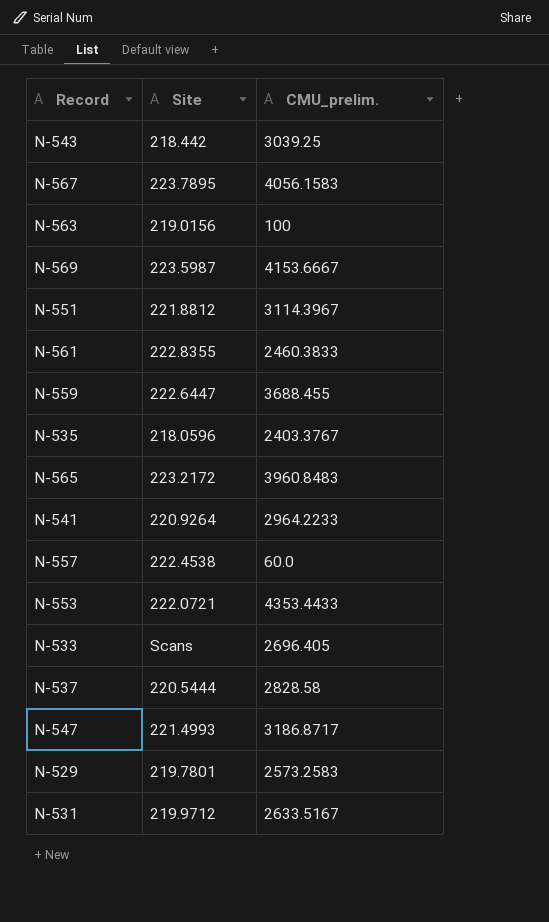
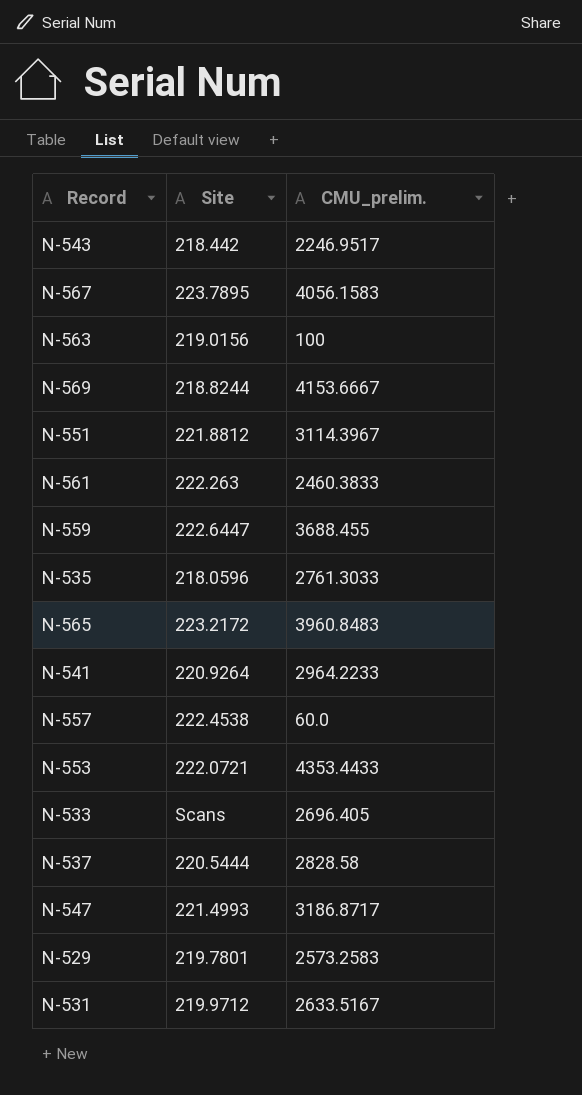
N-543 | CMU_prelim.: 3039.25 -> 2246.9517
N-569 | Site: 223.5987 -> 218.8244
N-561 | Site: 222.8355 -> 222.263
N-535 | CMU_prelim.: 2403.3767 -> 2761.3033

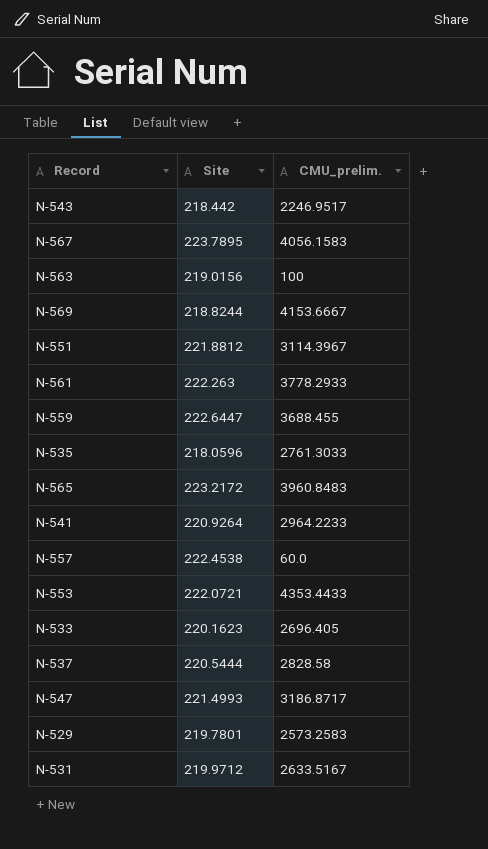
N-561 | CMU_prelim.: 2460.3833 -> 3778.2933
N-533 | Site: Scans -> 220.1623

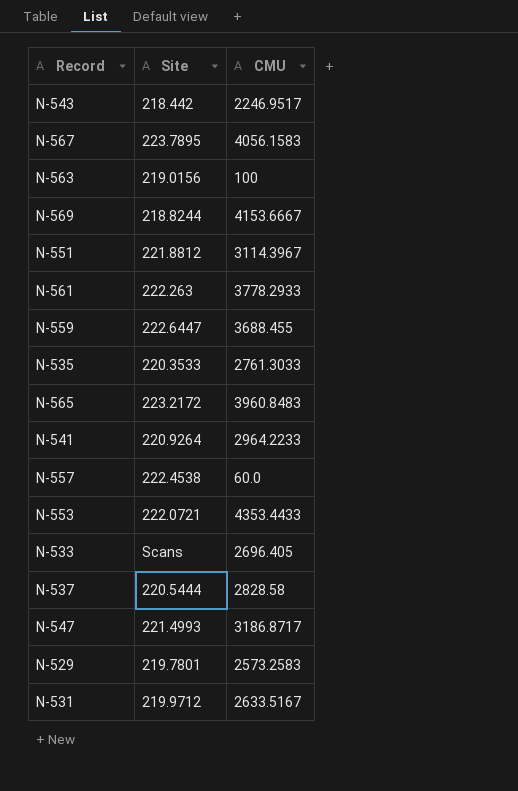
column name: CMU_prelim. -> CMU
N-535 | Site: 218.0596 -> 220.3533
N-533 | Site: 220.1623 -> Scans

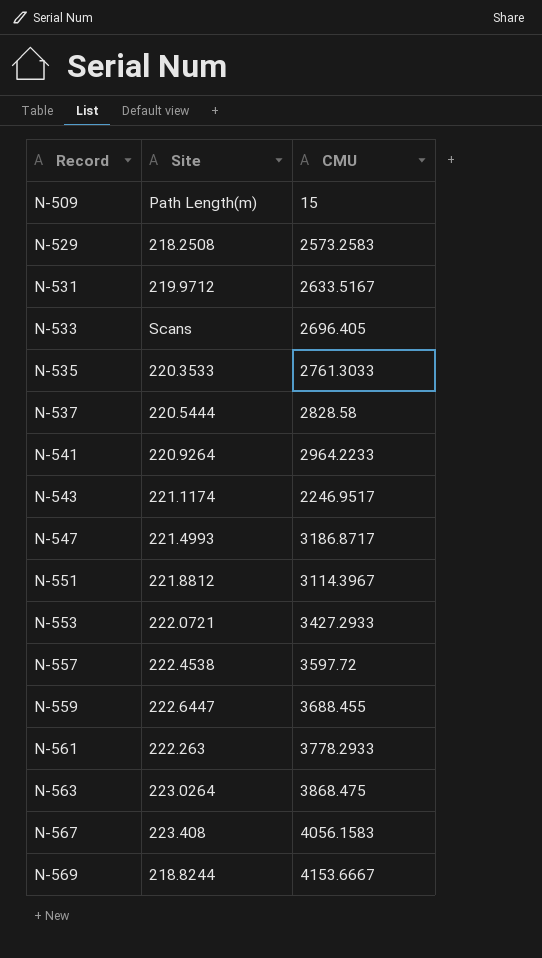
row order: none -> Record ascending
row N-565: 223.2172 | 3960.8483 -> none
row N-509: none -> Path Length(m) | 15
N-529 | Site: 219.7801 -> 218.2508
N-543 | Site: 218.442 -> 221.1174
N-553 | CMU: 4353.4433 -> 3427.2933
N-557 | CMU: 60.0 -> 3597.72
N-563 | Site: 219.0156 -> 223.0264
N-563 | CMU: 100 -> 3868.475
N-567 | Site: 223.7895 -> 223.408

